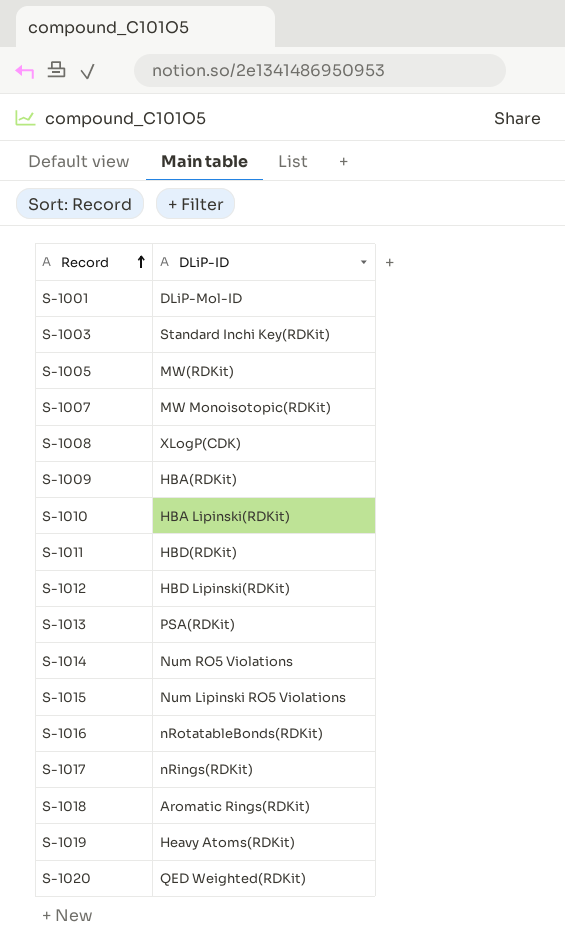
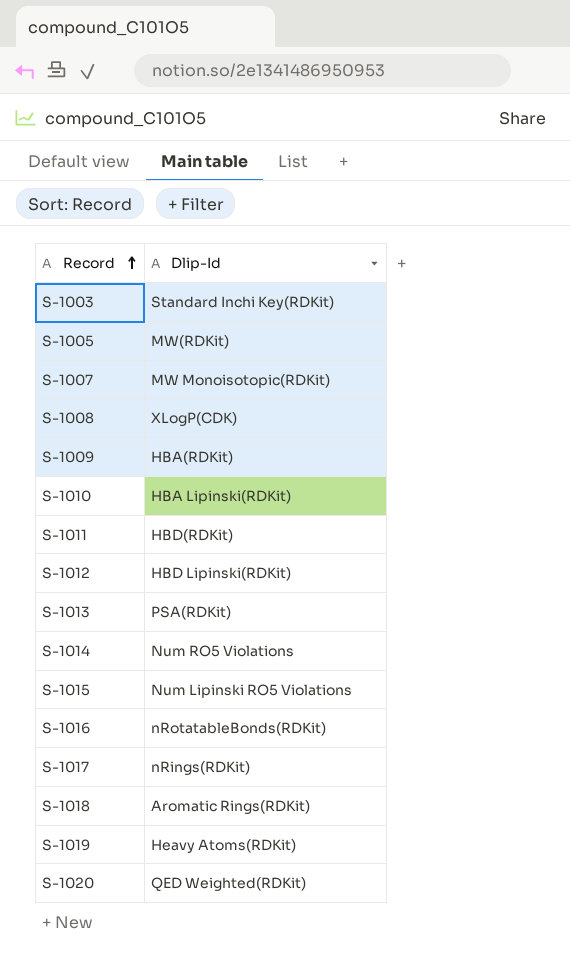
column name: DLiP-ID -> Dlip-Id
row S-1001: DLiP-Mol-ID -> none

